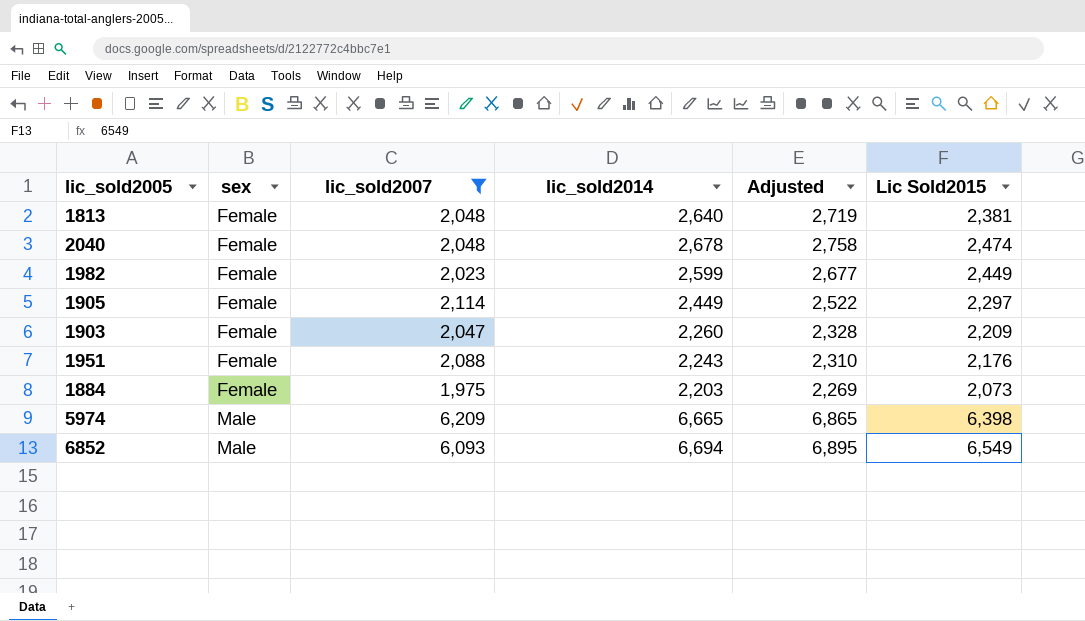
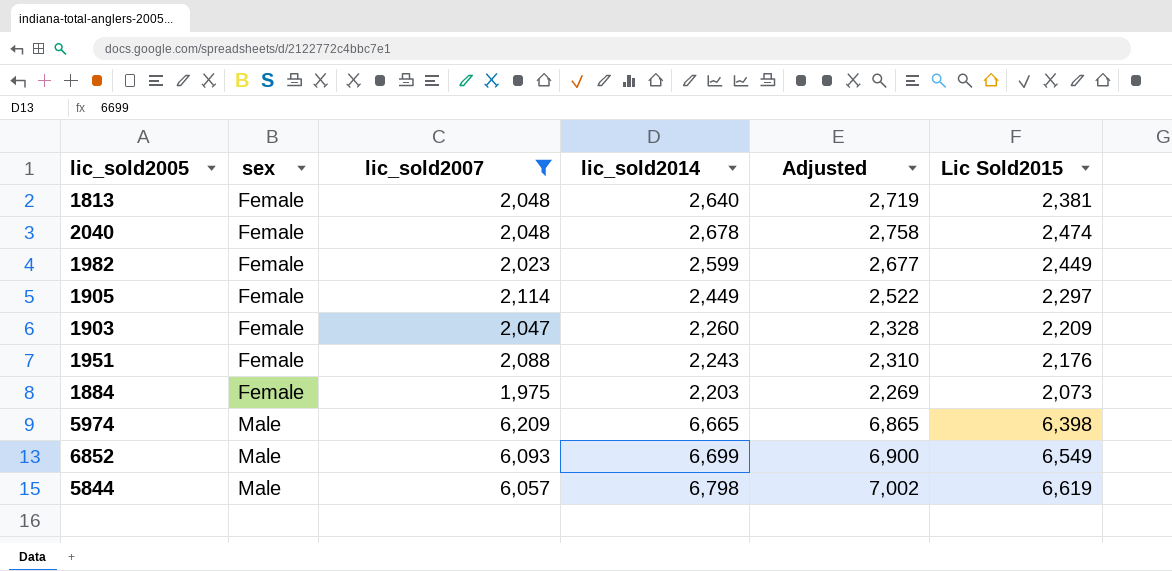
6852 | lic_sold2014: 6,694 -> 6,699
6852 | Adjusted: 6,895 -> 6,900
row 5844: none -> Male | 6,057 | 6,798 | 7,002 | 6,619

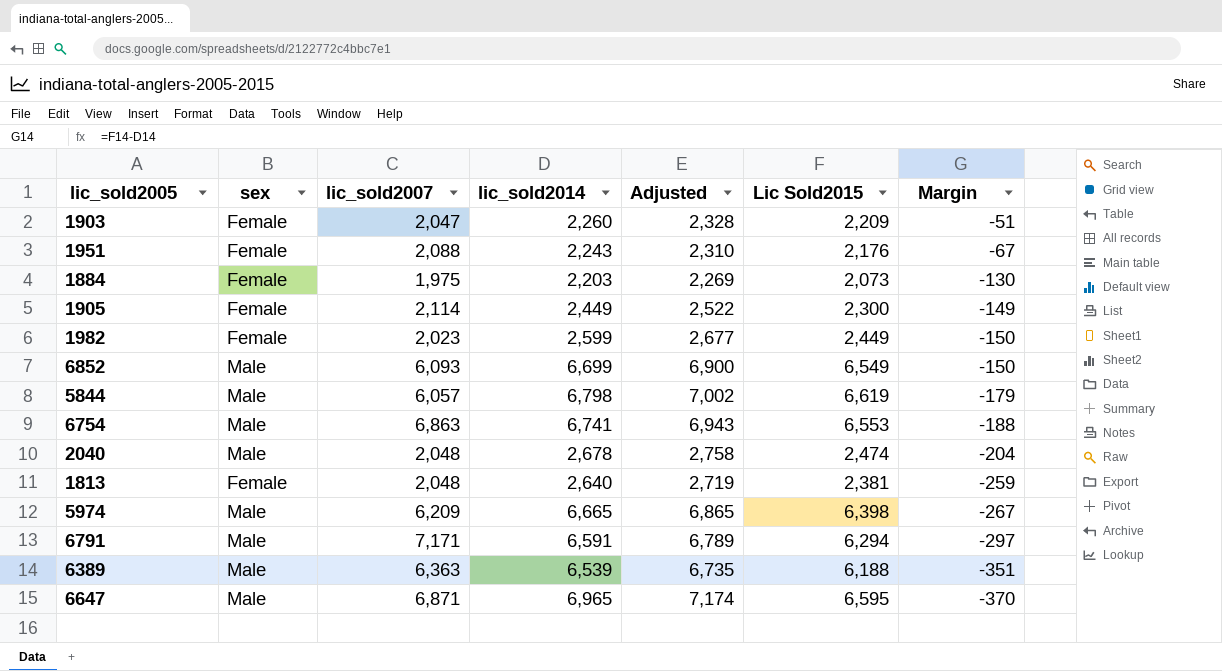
filter: lic_sold2007 <= 6,209 -> none
row order: sex ascending -> Margin descending
column Margin | formula: none -> [Lic Sold2015] - [lic_sold2014]
1905 | Lic Sold2015: 2,297 -> 2,300
2040 | sex: Female -> Male

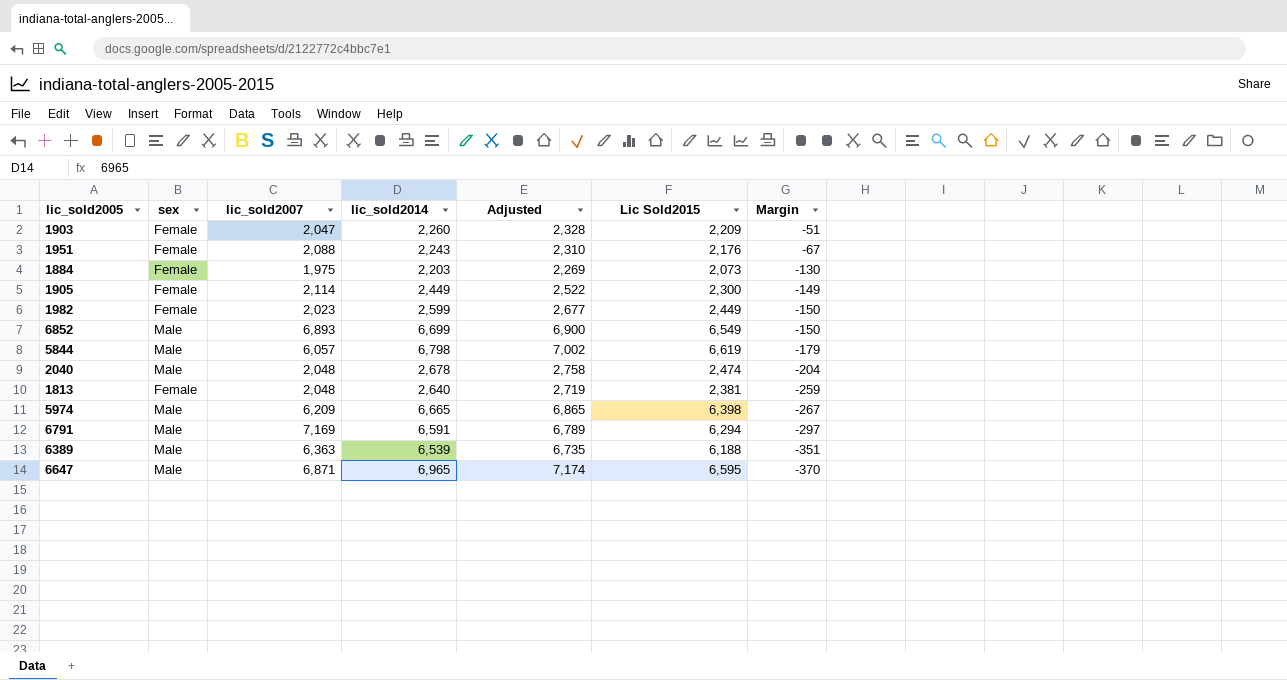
row 6754: Male | 6,863 | 6,741 | 6,943 | 6,553 | -188 -> none
6852 | lic_sold2007: 6,093 -> 6,893
6791 | lic_sold2007: 7,171 -> 7,169

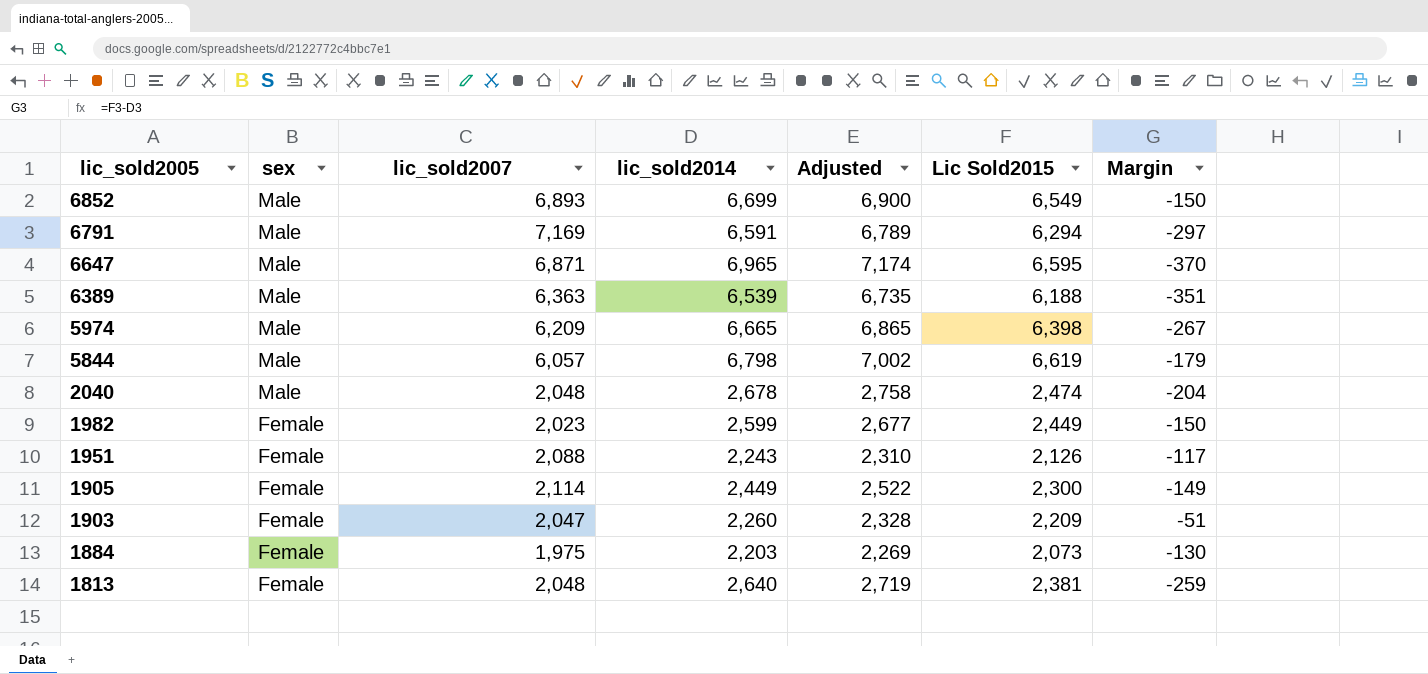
row order: Margin descending -> lic_sold2005 descending
1951 | Lic Sold2015: 2,176 -> 2,126
1951 | Margin: -67 -> -117

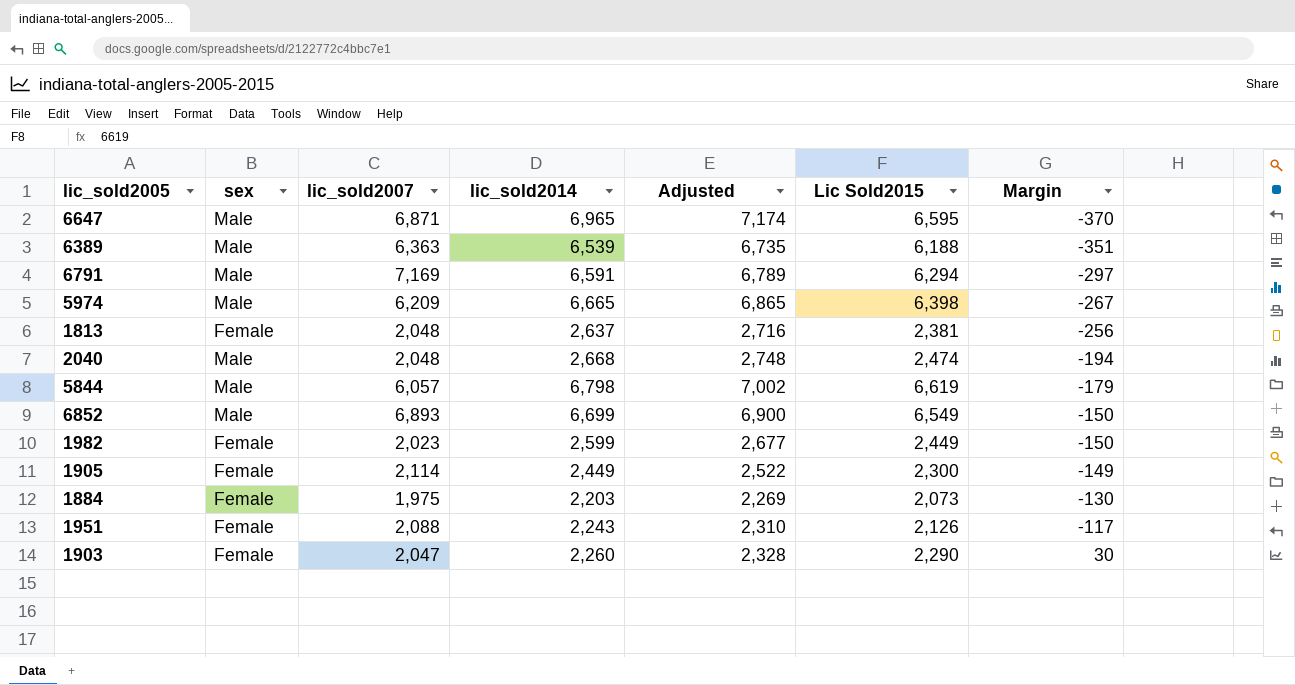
row order: lic_sold2005 descending -> Margin ascending
1813 | lic_sold2014: 2,640 -> 2,637
1813 | Adjusted: 2,719 -> 2,716
1813 | Margin: -259 -> -256
2040 | lic_sold2014: 2,678 -> 2,668
2040 | Adjusted: 2,758 -> 2,748
2040 | Margin: -204 -> -194
1903 | Lic Sold2015: 2,209 -> 2,290
1903 | Margin: -51 -> 30

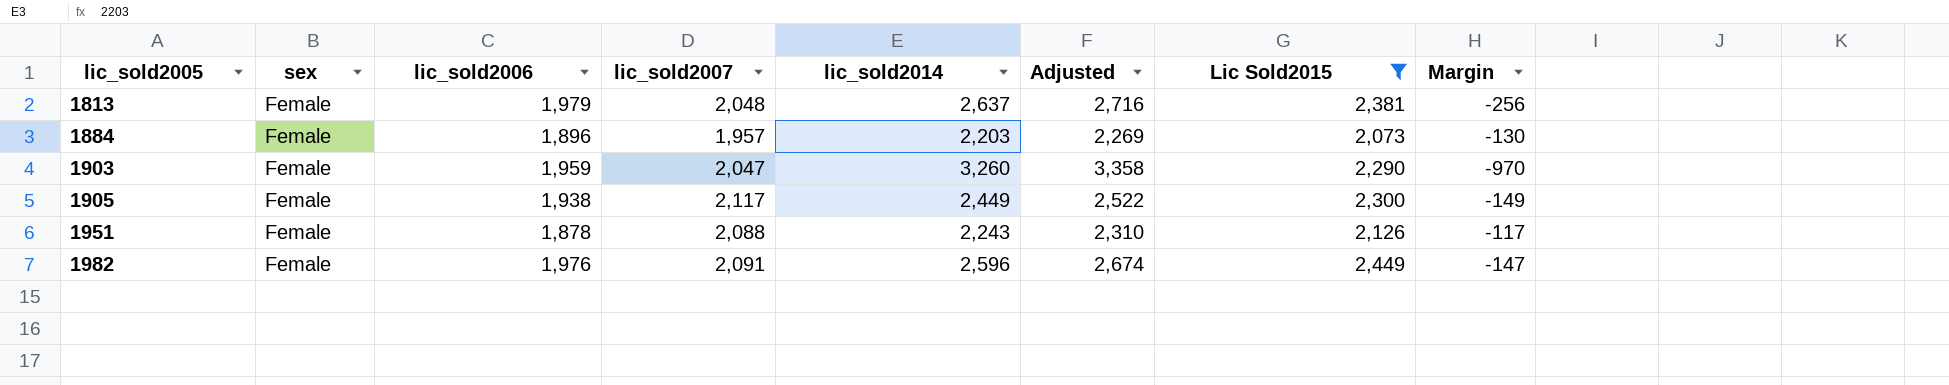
filter: none -> Lic Sold2015 <= 2,449
row order: Margin ascending -> lic_sold2005 ascending
column lic_sold2006 | position: none -> 3
1884 | lic_sold2007: 1,975 -> 1,957
1903 | lic_sold2014: 2,260 -> 3,260
1903 | Adjusted: 2,328 -> 3,358
1903 | Margin: 30 -> -970
1905 | lic_sold2007: 2,114 -> 2,117
1982 | lic_sold2007: 2,023 -> 2,091
1982 | lic_sold2014: 2,599 -> 2,596
1982 | Adjusted: 2,677 -> 2,674
1982 | Margin: -150 -> -147

